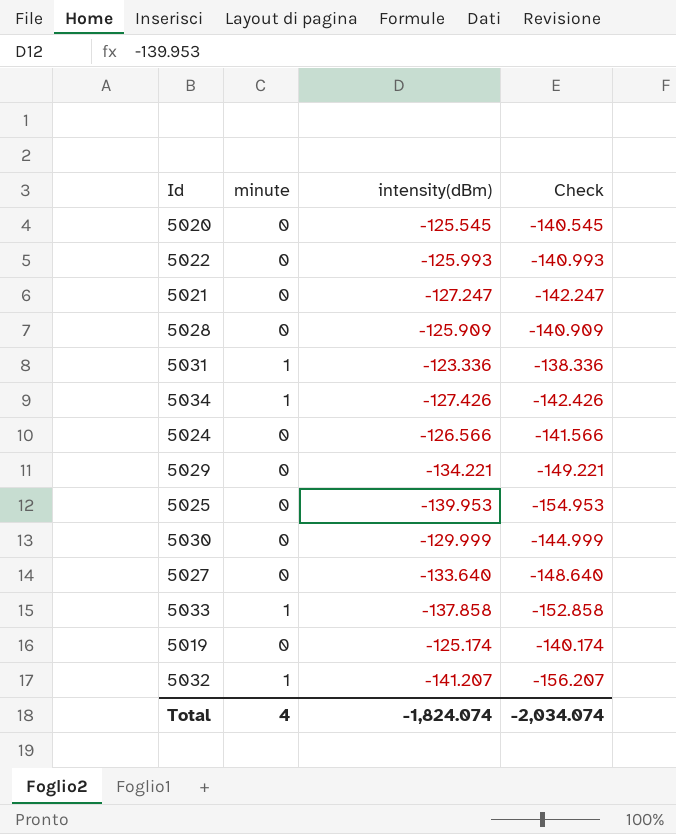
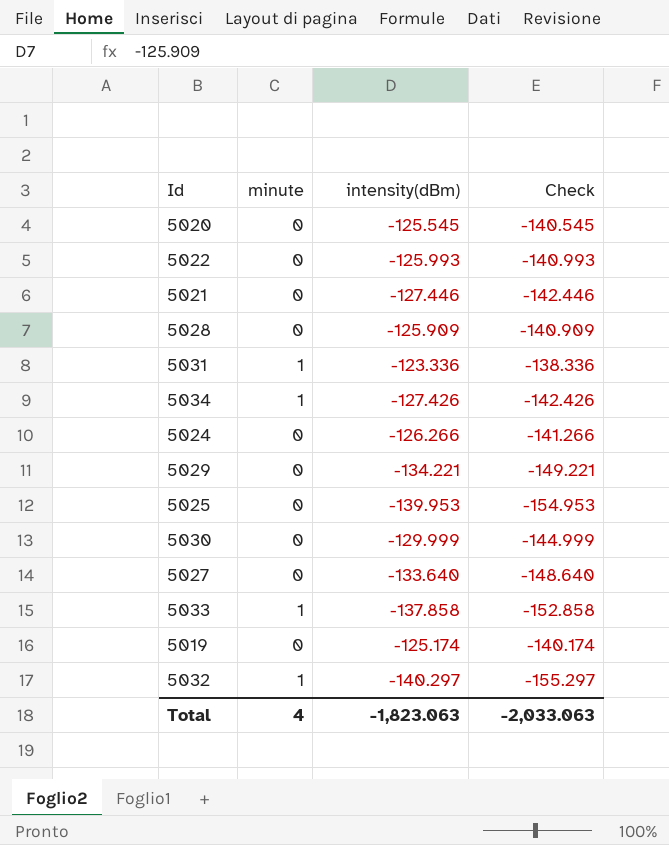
5021 | intensity(dBm): -127.247 -> -127.446
5021 | Check: -142.247 -> -142.446
5024 | intensity(dBm): -126.566 -> -126.266
5024 | Check: -141.566 -> -141.266
5032 | intensity(dBm): -141.207 -> -140.297
5032 | Check: -156.207 -> -155.297
Total | intensity(dBm): -1,824.074 -> -1,823.063
Total | Check: -2,034.074 -> -2,033.063

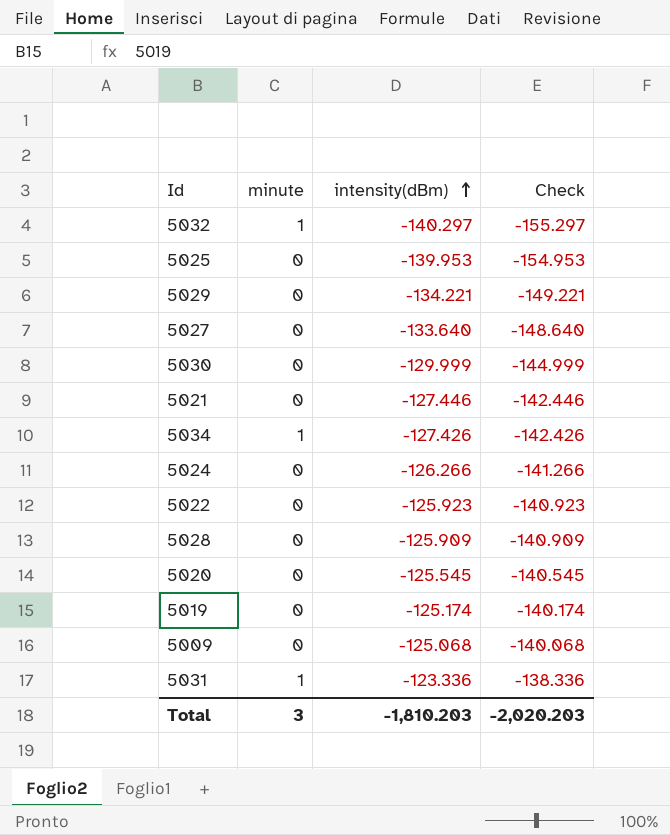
row order: none -> intensity(dBm) ascending
row 5033: 1 | -137.858 | -152.858 -> none
5022 | intensity(dBm): -125.993 -> -125.923
5022 | Check: -140.993 -> -140.923
row 5009: none -> 0 | -125.068 | -140.068
Total | minute: 4 -> 3
Total | intensity(dBm): -1,823.063 -> -1,810.203
Total | Check: -2,033.063 -> -2,020.203

